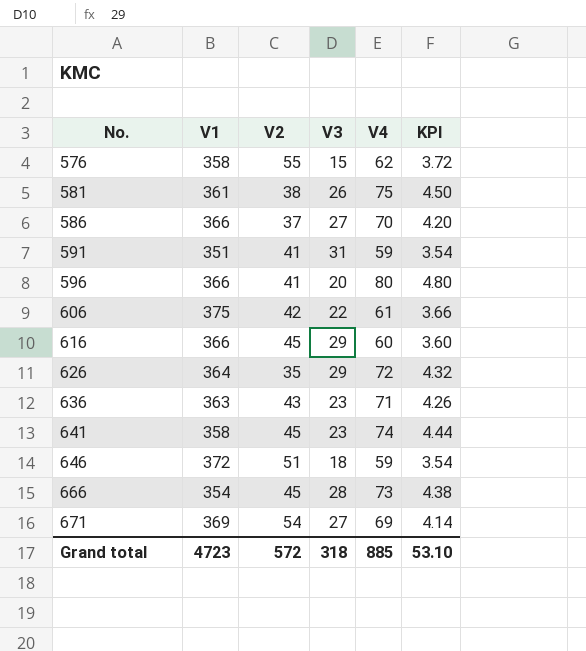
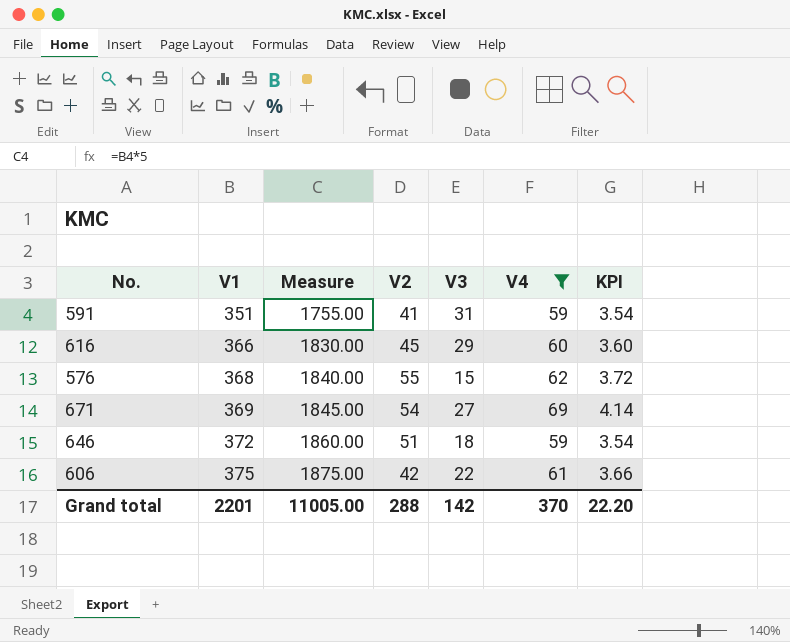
filter: none -> V4 <= 69
row order: No. ascending -> V1 ascending
column Measure | formula: none -> [V1] * 5
576 | V1: 358 -> 368
Grand total | V1: 4723 -> 2201
Grand total | V2: 572 -> 288
Grand total | V3: 318 -> 142
Grand total | V4: 885 -> 370
Grand total | KPI: 53.10 -> 22.20

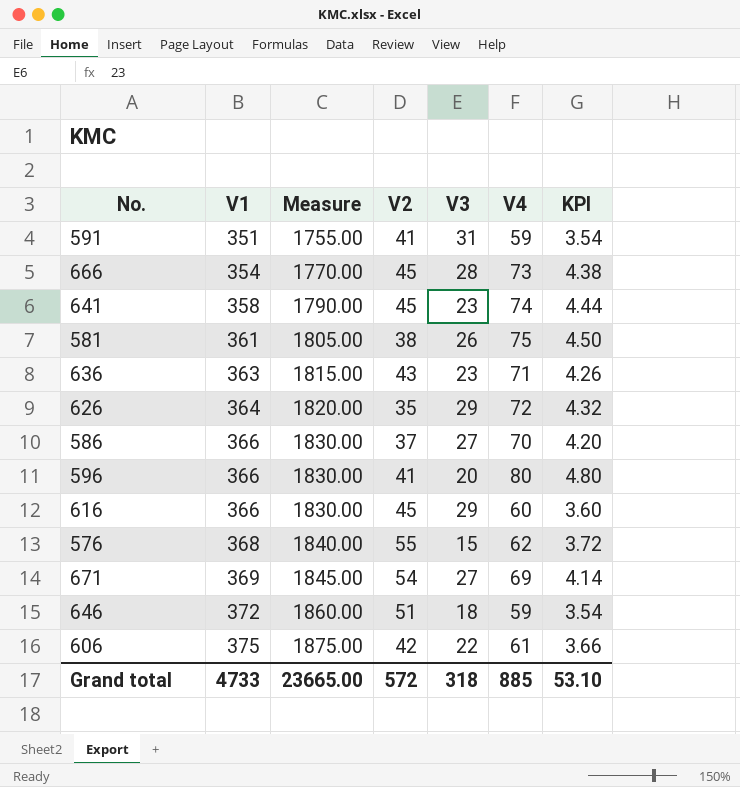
filter: V4 <= 69 -> none
Grand total | V1: 2201 -> 4733
Grand total | Measure: 11005.00 -> 23665.00
Grand total | V2: 288 -> 572
Grand total | V3: 142 -> 318
Grand total | V4: 370 -> 885
Grand total | KPI: 22.20 -> 53.10

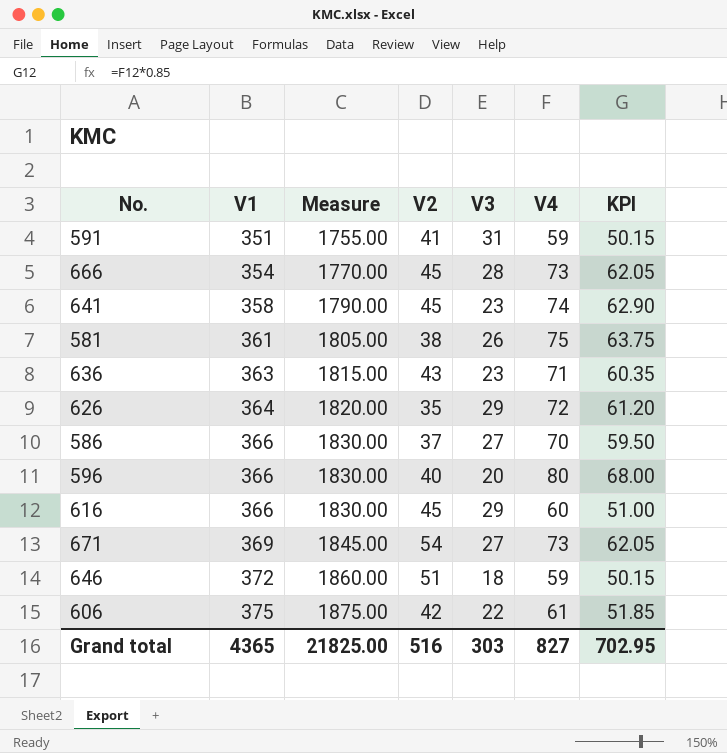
column KPI | formula: [V4] * 0.06 -> [V4] * 0.85
row 576: 368 | 1840.00 | 55 | 15 | 62 | 3.72 -> none
596 | V2: 41 -> 40
671 | V4: 69 -> 73
Grand total | V1: 4733 -> 4365
Grand total | Measure: 23665.00 -> 21825.00
Grand total | V2: 572 -> 516
Grand total | V3: 318 -> 303
Grand total | V4: 885 -> 827
Grand total | KPI: 53.10 -> 702.95

